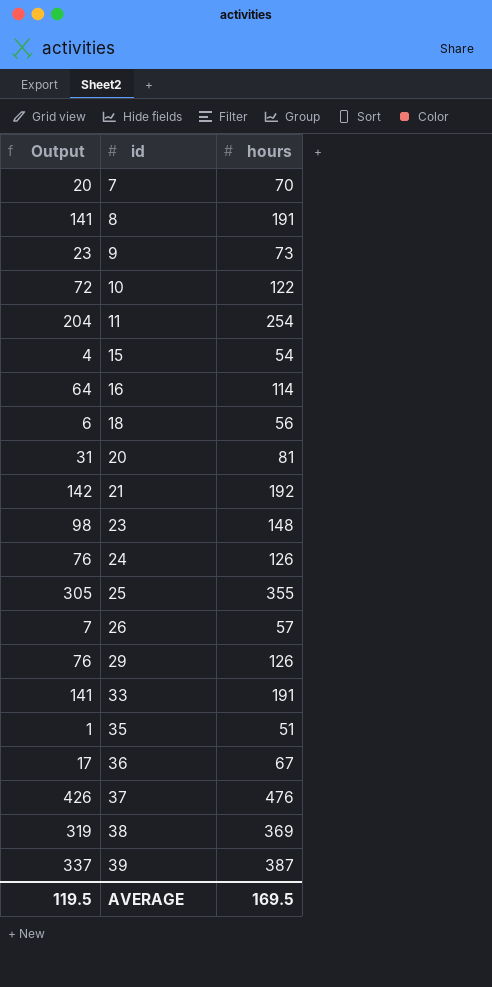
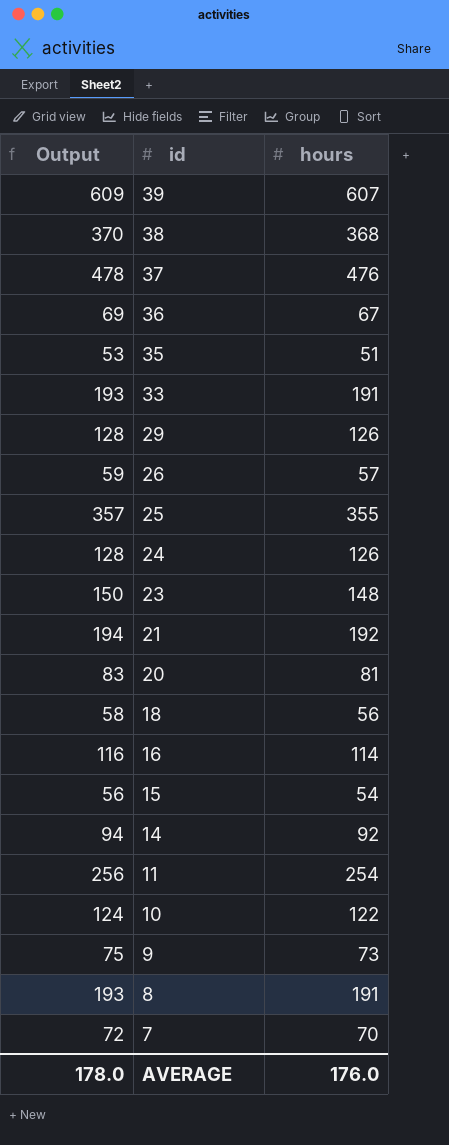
row order: id ascending -> id descending
column Output | formula: [hours] - 50 -> [hours] + 2
39 | hours: 387 -> 607
38 | hours: 369 -> 368
row 14: none -> 94 | 92
AVERAGE | Output: 119.5 -> 178.0
AVERAGE | hours: 169.5 -> 176.0

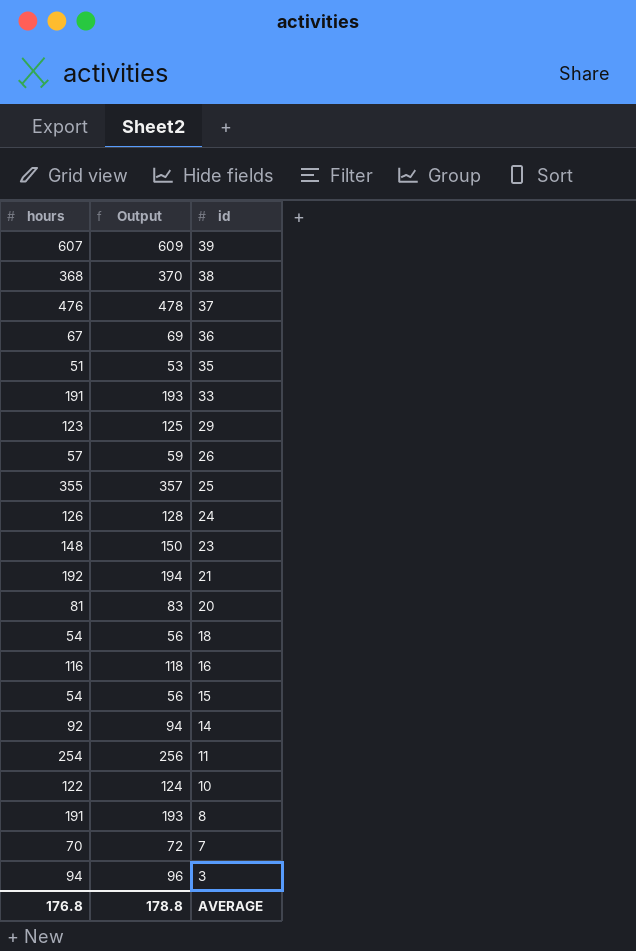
column hours | position: 3 -> 1
row 9: 75 | 73 -> none
29 | hours: 126 -> 123
29 | Output: 128 -> 125
18 | hours: 56 -> 54
18 | Output: 58 -> 56
16 | hours: 114 -> 116
16 | Output: 116 -> 118
row 3: none -> 94 | 96
AVERAGE | hours: 176.0 -> 176.8
AVERAGE | Output: 178.0 -> 178.8

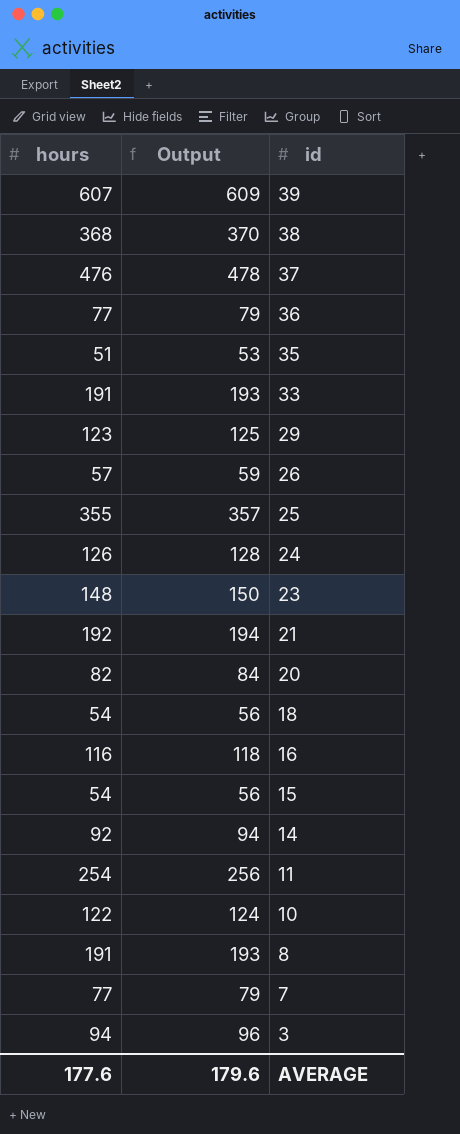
36 | hours: 67 -> 77
36 | Output: 69 -> 79
20 | hours: 81 -> 82
20 | Output: 83 -> 84
7 | hours: 70 -> 77
7 | Output: 72 -> 79
AVERAGE | hours: 176.8 -> 177.6
AVERAGE | Output: 178.8 -> 179.6

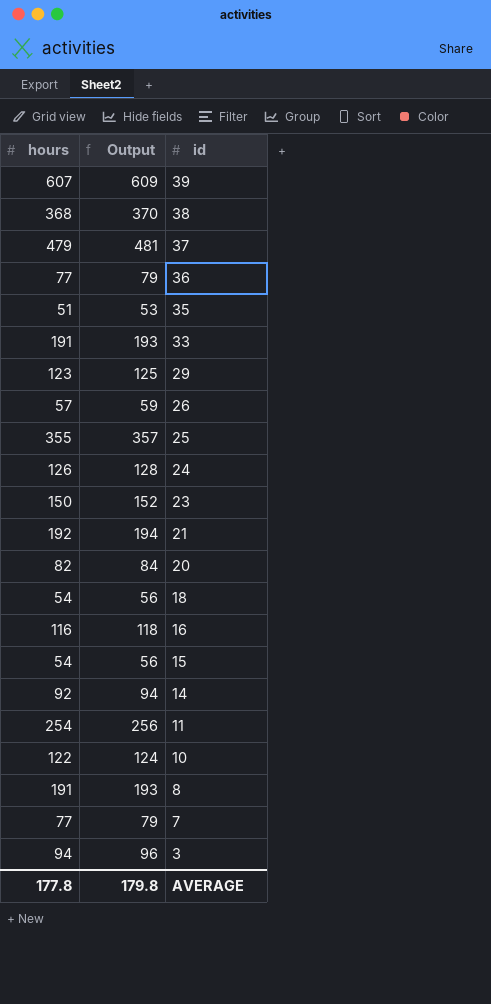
37 | hours: 476 -> 479
37 | Output: 478 -> 481
23 | hours: 148 -> 150
23 | Output: 150 -> 152
AVERAGE | hours: 177.6 -> 177.8
AVERAGE | Output: 179.6 -> 179.8

